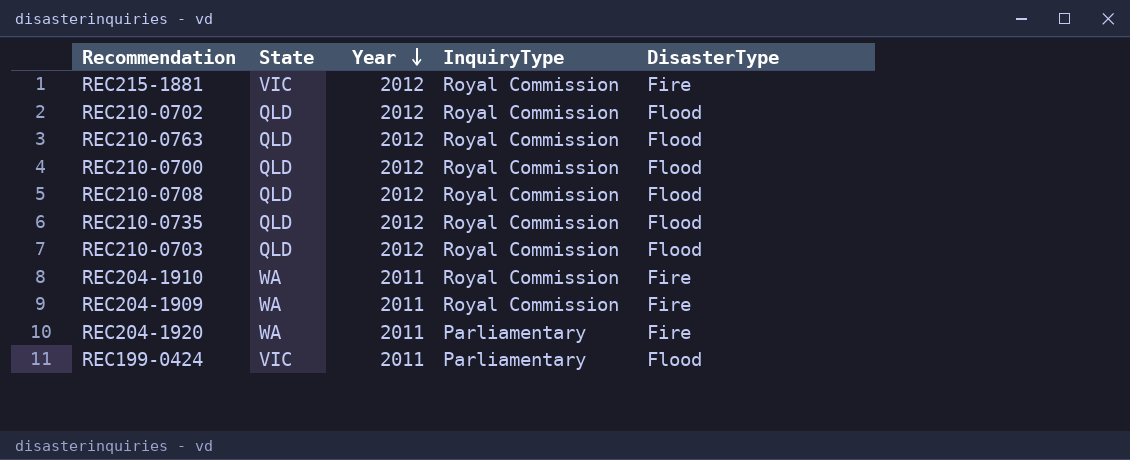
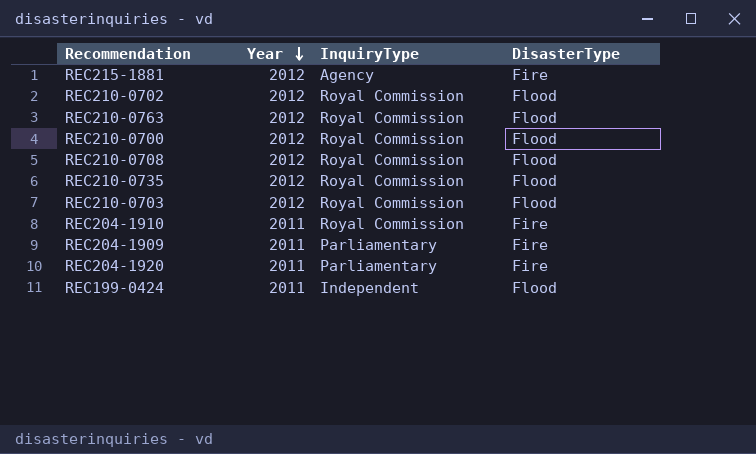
column State | position: 2 -> none
REC215-1881 | InquiryType: Royal Commission -> Agency
REC204-1909 | InquiryType: Royal Commission -> Parliamentary
REC199-0424 | InquiryType: Parliamentary -> Independent

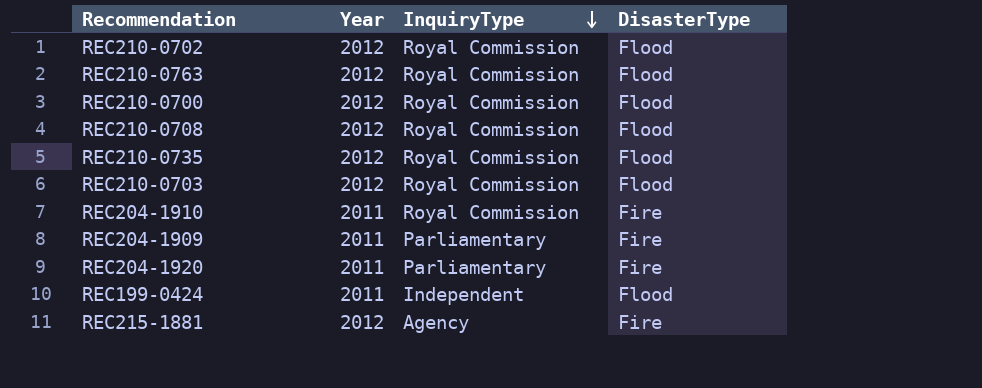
row order: Year descending -> InquiryType descending

